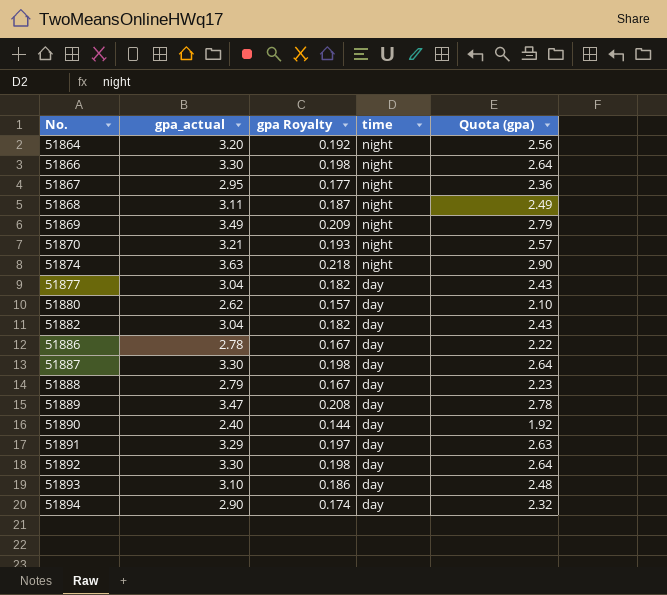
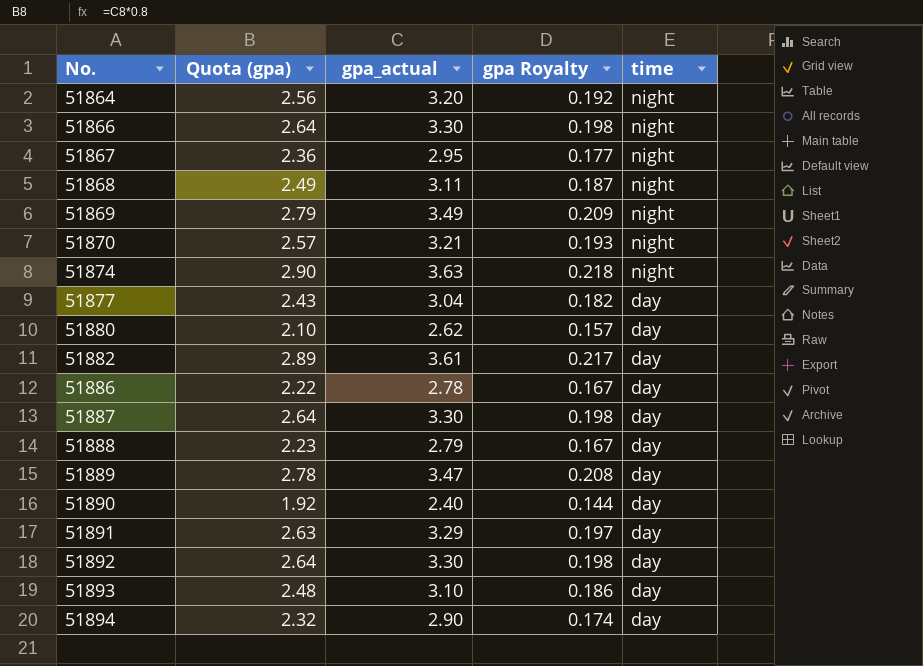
column Quota (gpa) | position: 5 -> 2
51882 | Quota (gpa): 2.43 -> 2.89
51882 | gpa_actual: 3.04 -> 3.61
51882 | gpa Royalty: 0.182 -> 0.217

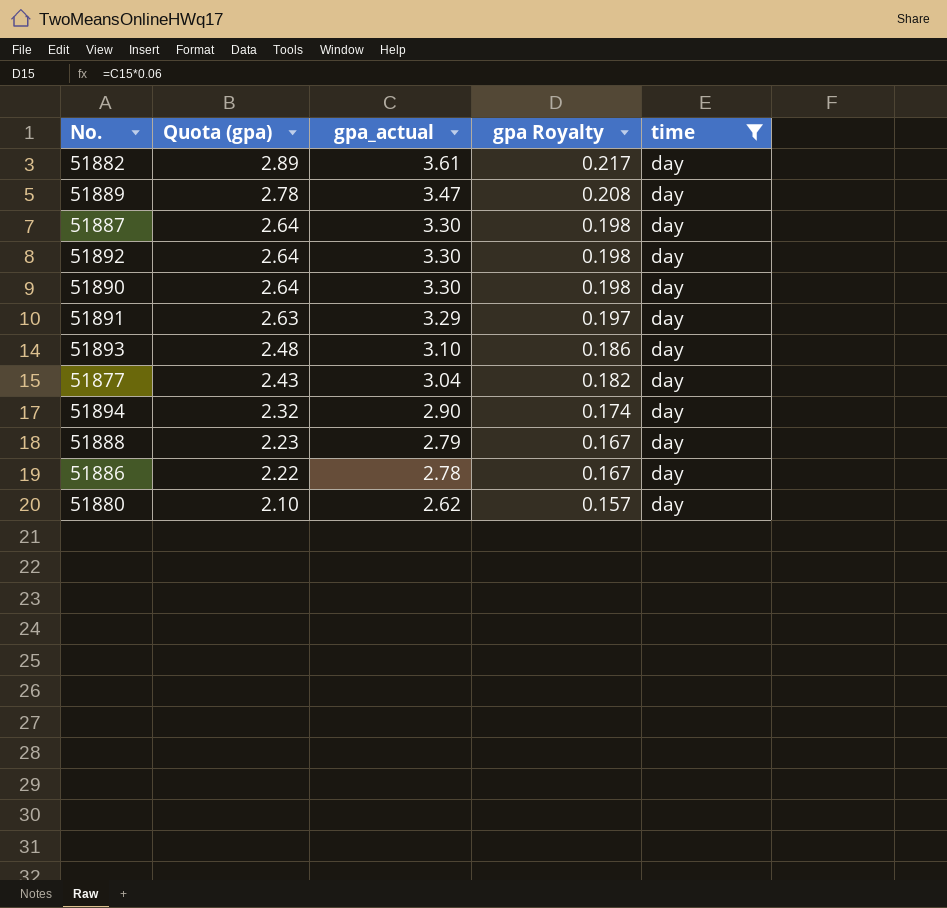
filter: none -> time = day
row order: No. ascending -> Quota (gpa) descending
51890 | Quota (gpa): 1.92 -> 2.64
51890 | gpa_actual: 2.40 -> 3.30
51890 | gpa Royalty: 0.144 -> 0.198

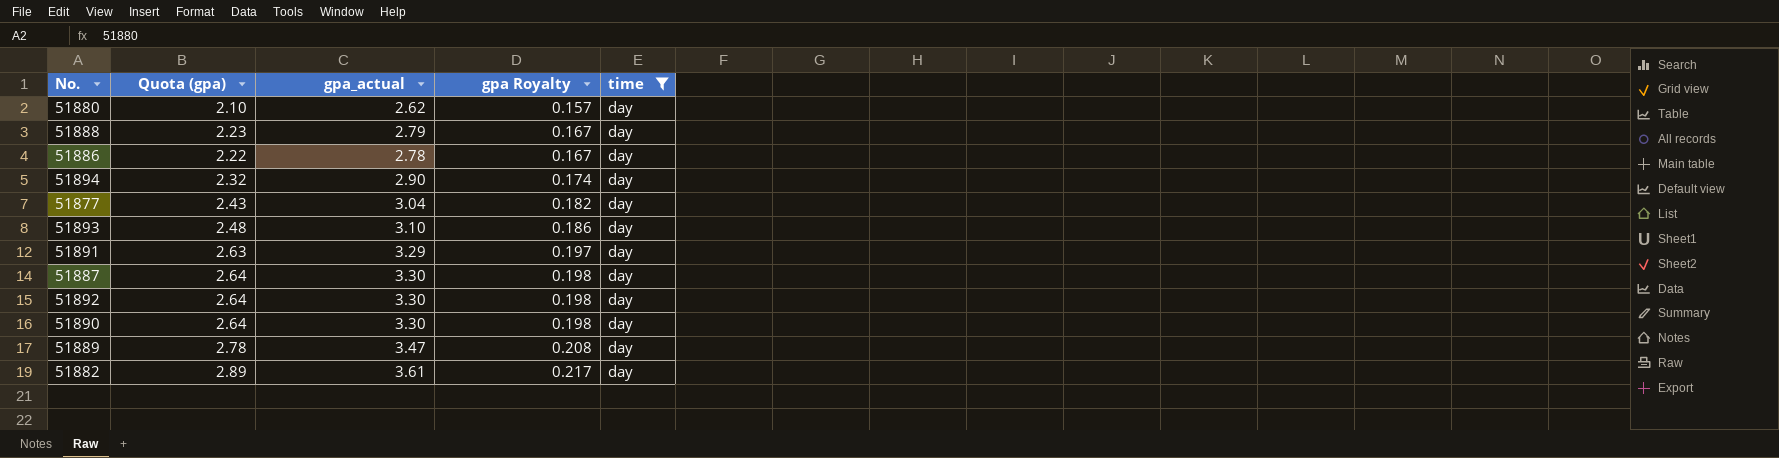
row order: Quota (gpa) descending -> gpa Royalty ascending

